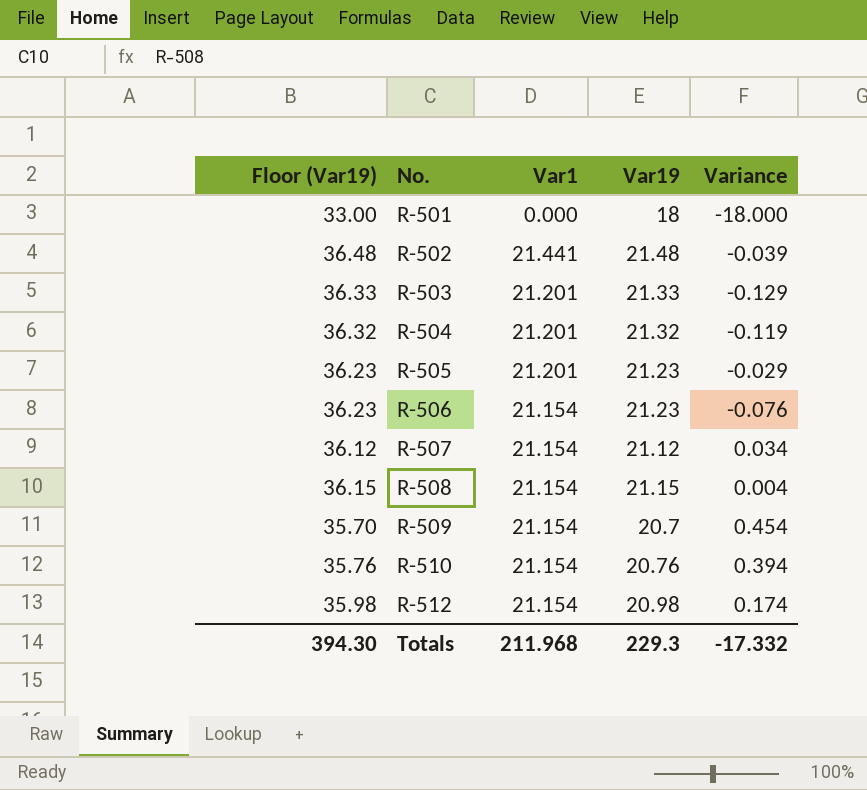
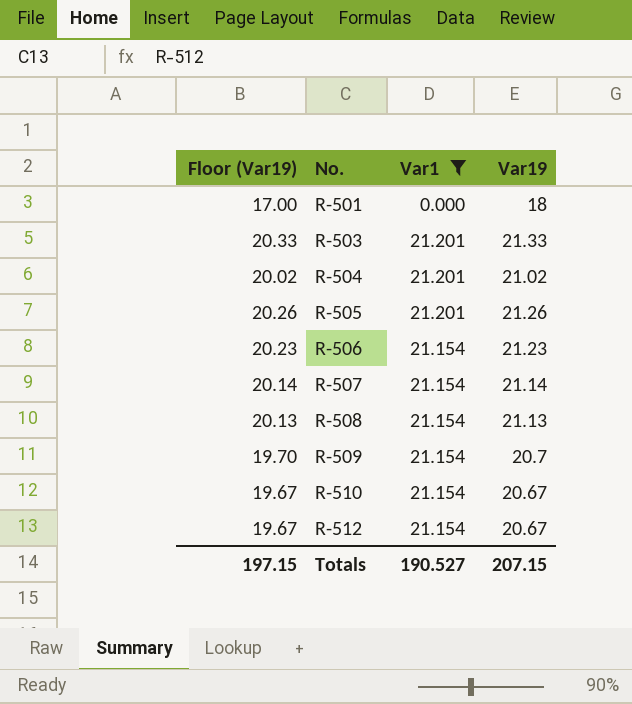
filter: none -> Var1 != 21.441
column Variance | formula: [Var1] - [Var19] -> none
column Floor (Var19) | formula: [Var19] + 15 -> [Var19] - 1
R-504 | Var19: 21.32 -> 21.02
R-505 | Var19: 21.23 -> 21.26
R-507 | Var19: 21.12 -> 21.14
R-508 | Var19: 21.15 -> 21.13
R-510 | Var19: 20.76 -> 20.67
R-512 | Var19: 20.98 -> 20.67
Totals | Floor (Var19): 394.30 -> 197.15
Totals | Var1: 211.968 -> 190.527
Totals | Var19: 229.3 -> 207.15

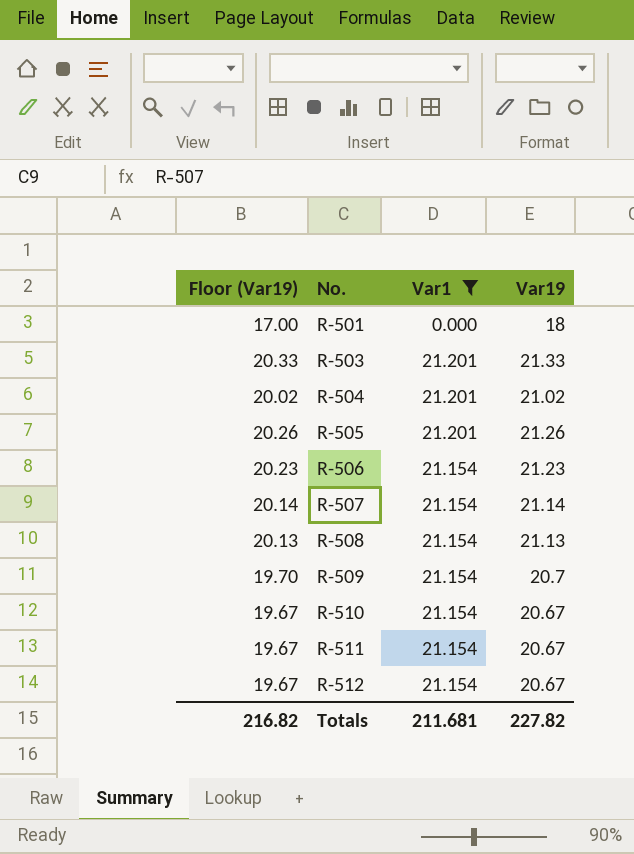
row R-511: none -> 19.67 | 21.154 | 20.67
Totals | Floor (Var19): 197.15 -> 216.82
Totals | Var1: 190.527 -> 211.681
Totals | Var19: 207.15 -> 227.82

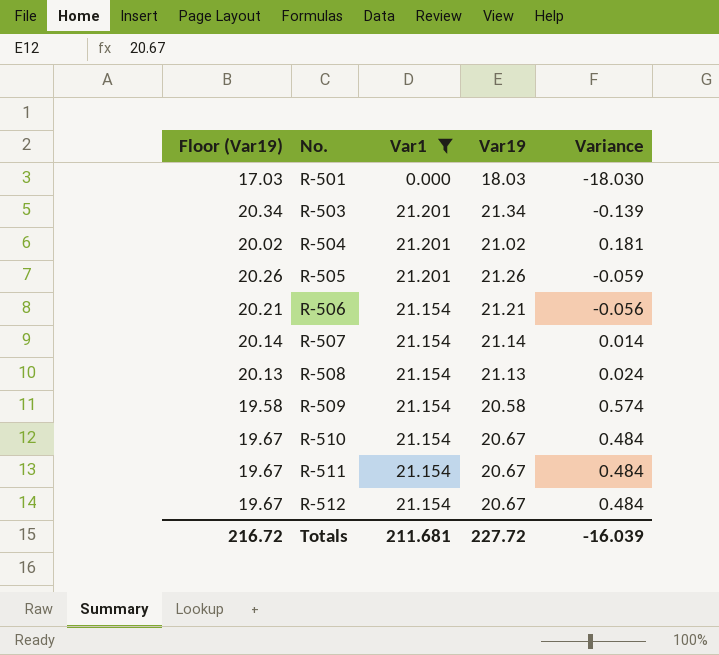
column Variance | formula: none -> [Var1] - [Var19]
R-501 | Floor (Var19): 17.00 -> 17.03
R-501 | Var19: 18 -> 18.03
R-503 | Floor (Var19): 20.33 -> 20.34
R-503 | Var19: 21.33 -> 21.34
R-506 | Floor (Var19): 20.23 -> 20.21
R-506 | Var19: 21.23 -> 21.21
R-509 | Floor (Var19): 19.70 -> 19.58
R-509 | Var19: 20.7 -> 20.58
Totals | Floor (Var19): 216.82 -> 216.72
Totals | Var19: 227.82 -> 227.72

